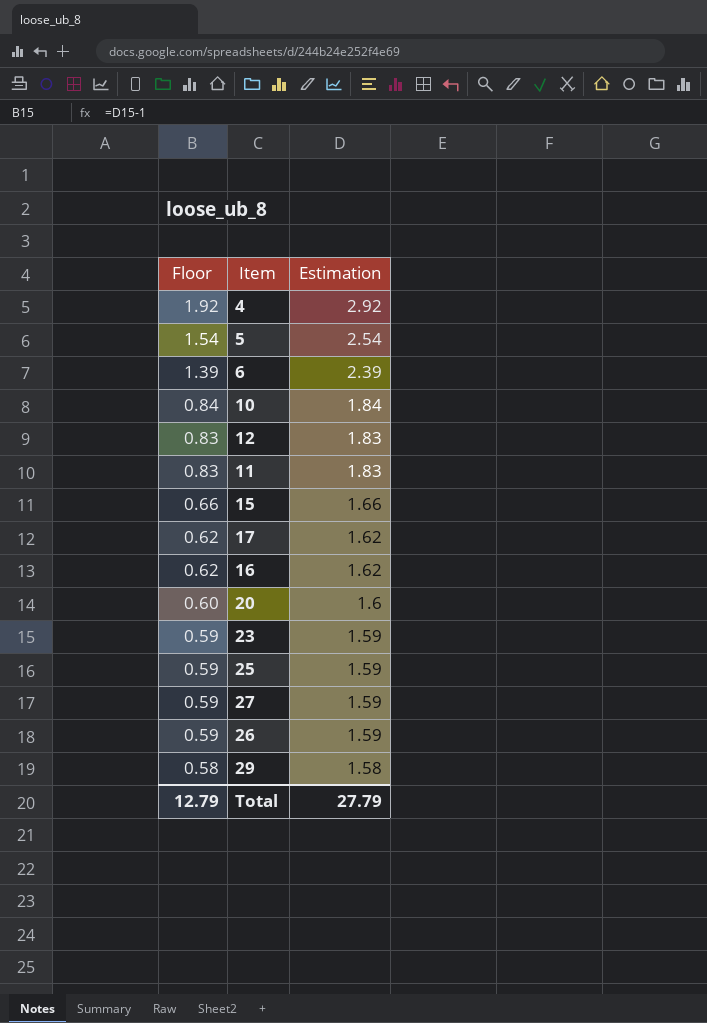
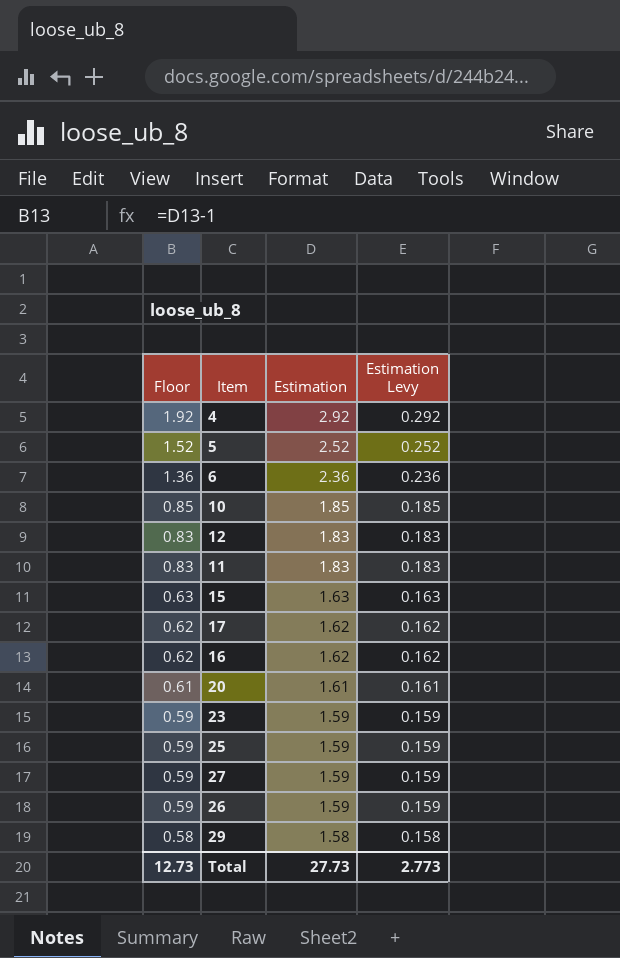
column Estimation Levy | formula: none -> [Estimation] * 0.1
5 | Floor: 1.54 -> 1.52
5 | Estimation: 2.54 -> 2.52
6 | Floor: 1.39 -> 1.36
6 | Estimation: 2.39 -> 2.36
10 | Floor: 0.84 -> 0.85
10 | Estimation: 1.84 -> 1.85
15 | Floor: 0.66 -> 0.63
15 | Estimation: 1.66 -> 1.63
20 | Floor: 0.60 -> 0.61
20 | Estimation: 1.6 -> 1.61
Total | Floor: 12.79 -> 12.73
Total | Estimation: 27.79 -> 27.73

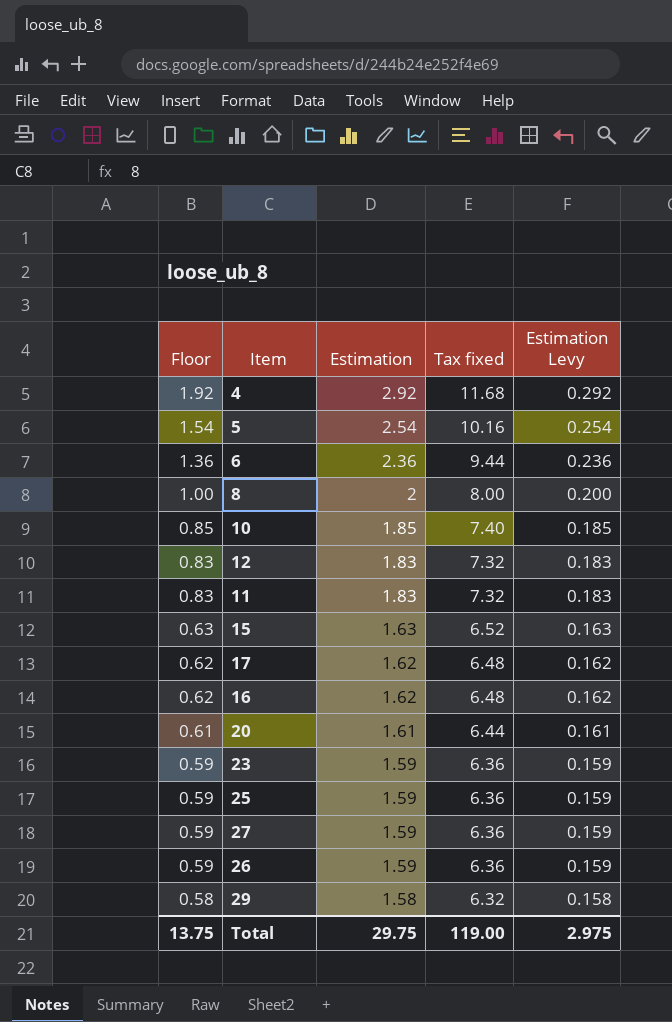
column Tax fixed | formula: none -> [Estimation] * 4
5 | Floor: 1.52 -> 1.54
5 | Estimation: 2.52 -> 2.54
5 | Estimation Levy: 0.252 -> 0.254
row 8: none -> 1.00 | 2 | 8.00 | 0.200
Total | Floor: 12.73 -> 13.75
Total | Estimation: 27.73 -> 29.75
Total | Estimation Levy: 2.773 -> 2.975

